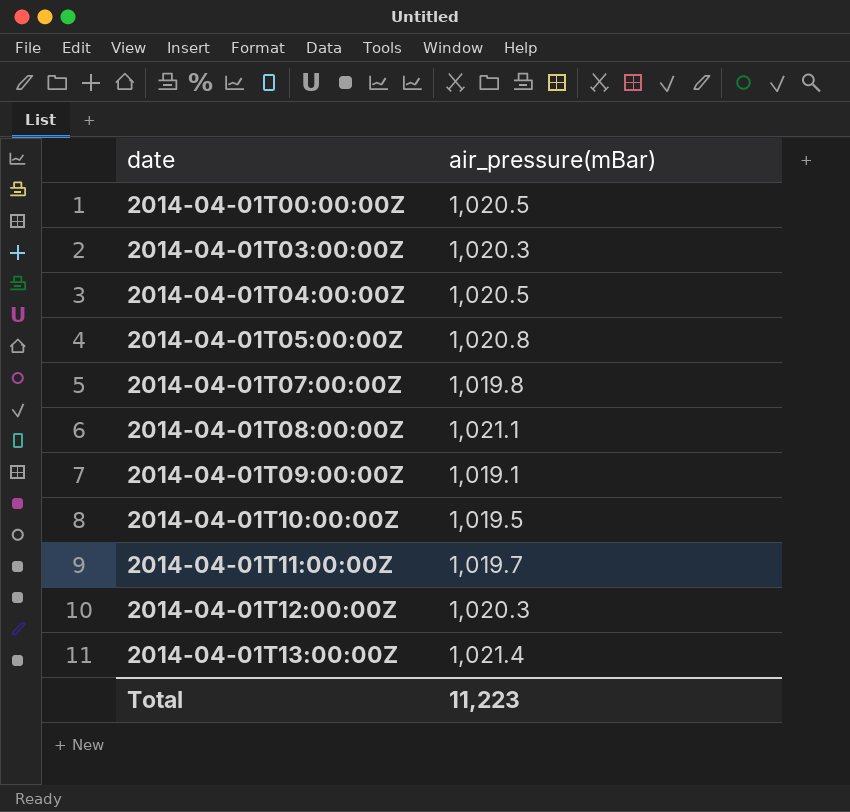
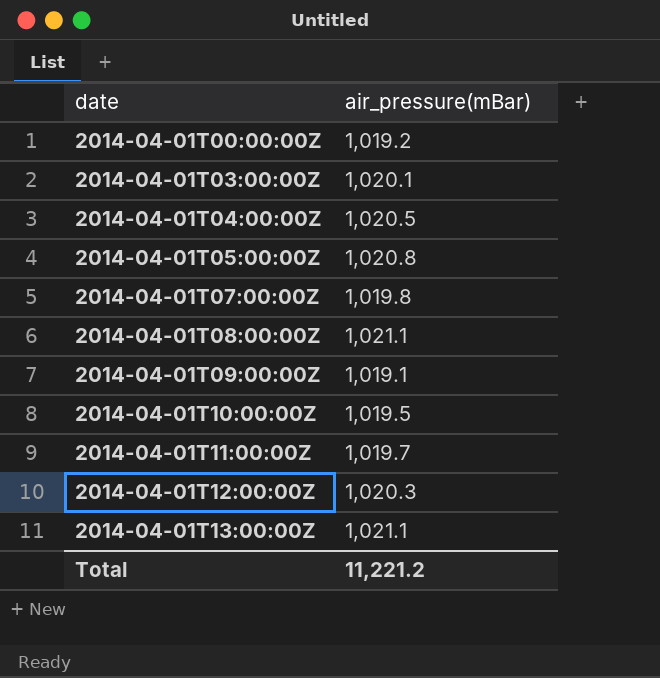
2014-04-01T00:00:00Z | air_pressure(mBar): 1,020.5 -> 1,019.2
2014-04-01T03:00:00Z | air_pressure(mBar): 1,020.3 -> 1,020.1
2014-04-01T13:00:00Z | air_pressure(mBar): 1,021.4 -> 1,021.1
Total | air_pressure(mBar): 11,223 -> 11,221.2

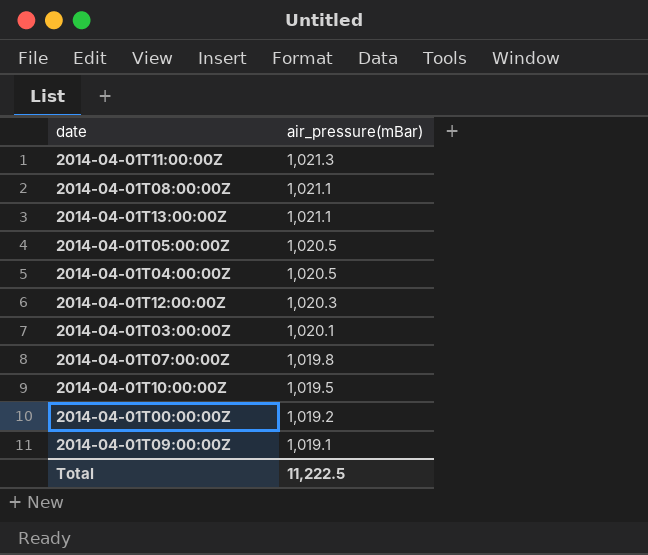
row order: date ascending -> air_pressure(mBar) descending
2014-04-01T11:00:00Z | air_pressure(mBar): 1,019.7 -> 1,021.3
2014-04-01T05:00:00Z | air_pressure(mBar): 1,020.8 -> 1,020.5
Total | air_pressure(mBar): 11,221.2 -> 11,222.5

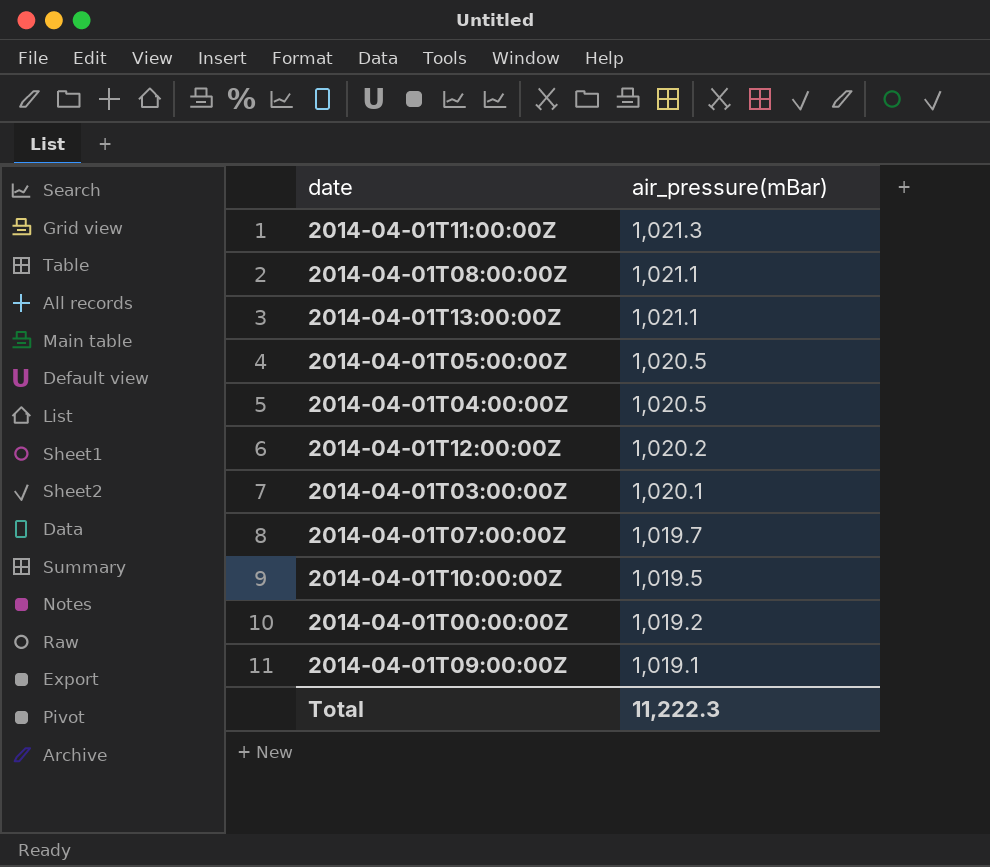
2014-04-01T12:00:00Z | air_pressure(mBar): 1,020.3 -> 1,020.2
2014-04-01T07:00:00Z | air_pressure(mBar): 1,019.8 -> 1,019.7
Total | air_pressure(mBar): 11,222.5 -> 11,222.3

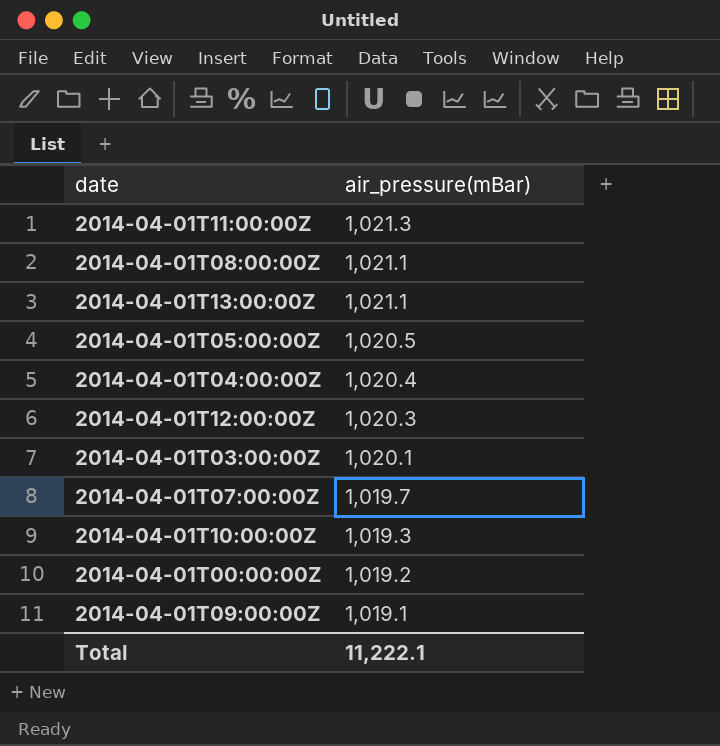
2014-04-01T04:00:00Z | air_pressure(mBar): 1,020.5 -> 1,020.4
2014-04-01T12:00:00Z | air_pressure(mBar): 1,020.2 -> 1,020.3
2014-04-01T10:00:00Z | air_pressure(mBar): 1,019.5 -> 1,019.3
Total | air_pressure(mBar): 11,222.3 -> 11,222.1

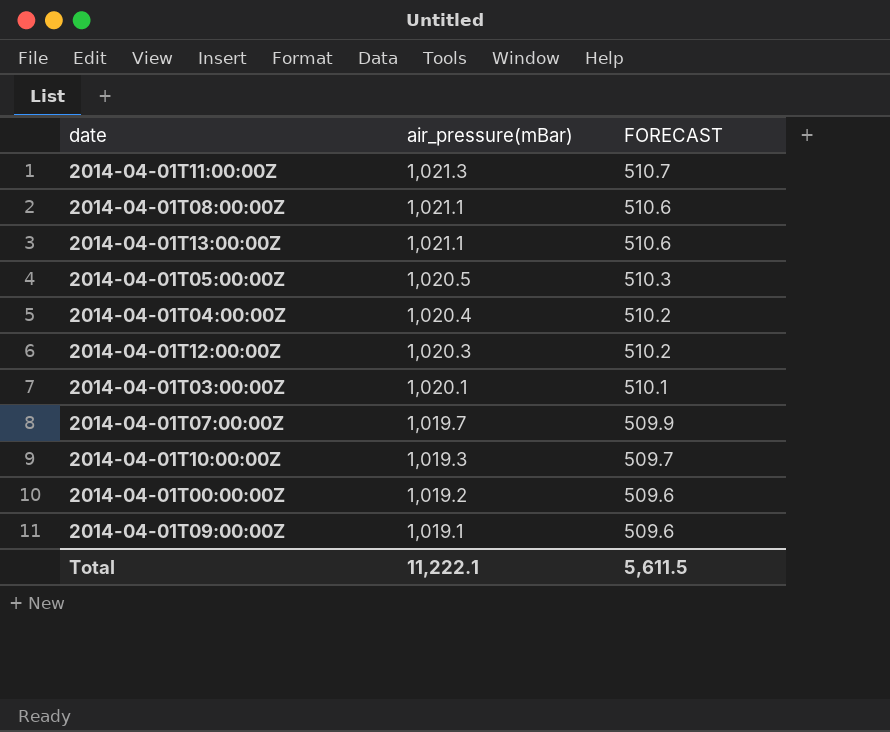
column FORECAST | formula: none -> [air_pressure(mBar)] * 0.5

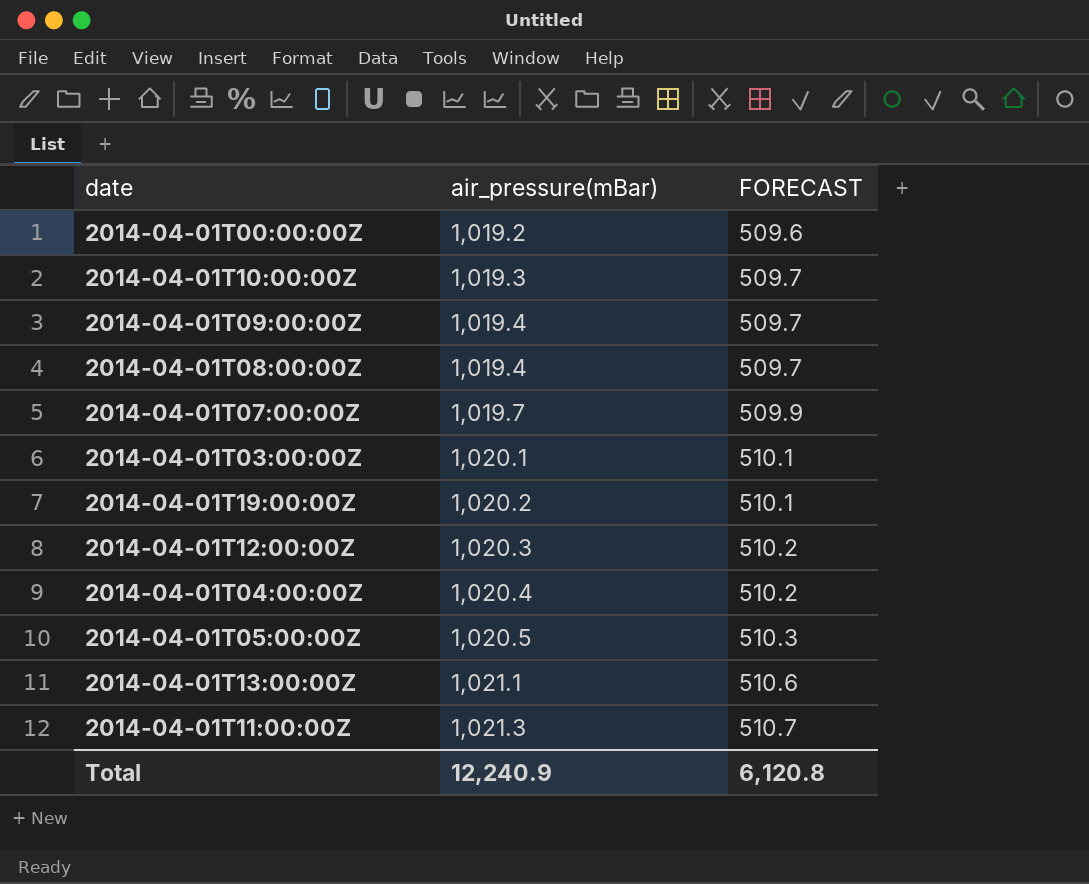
row order: air_pressure(mBar) descending -> air_pressure(mBar) ascending
2014-04-01T09:00:00Z | air_pressure(mBar): 1,019.1 -> 1,019.4
2014-04-01T09:00:00Z | FORECAST: 509.6 -> 509.7
2014-04-01T08:00:00Z | air_pressure(mBar): 1,021.1 -> 1,019.4
2014-04-01T08:00:00Z | FORECAST: 510.6 -> 509.7
row 2014-04-01T19:00:00Z: none -> 1,020.2 | 510.1
Total | air_pressure(mBar): 11,222.1 -> 12,240.9
Total | FORECAST: 5,611.5 -> 6,120.8

